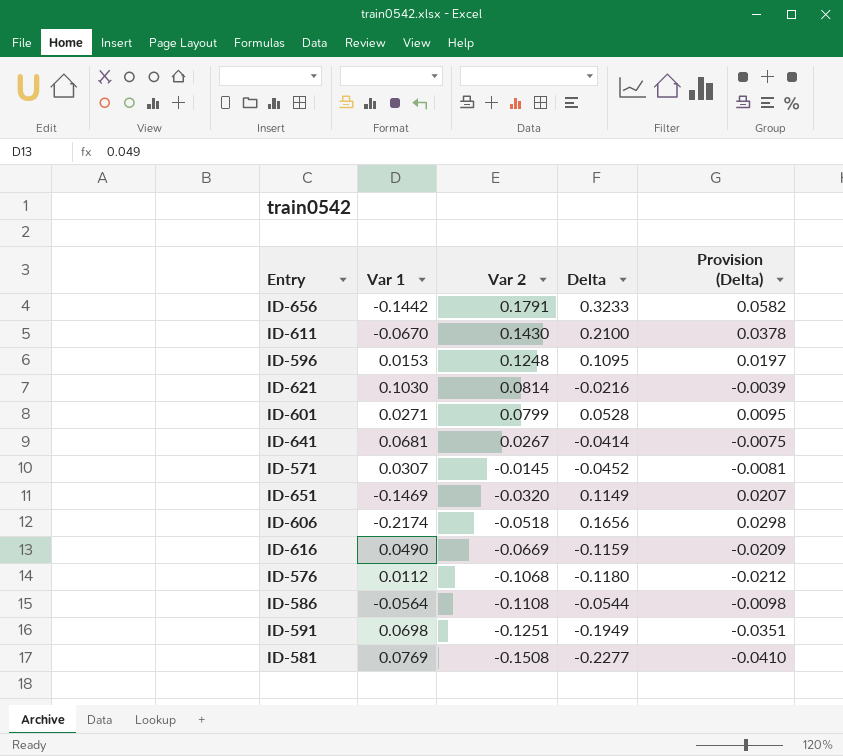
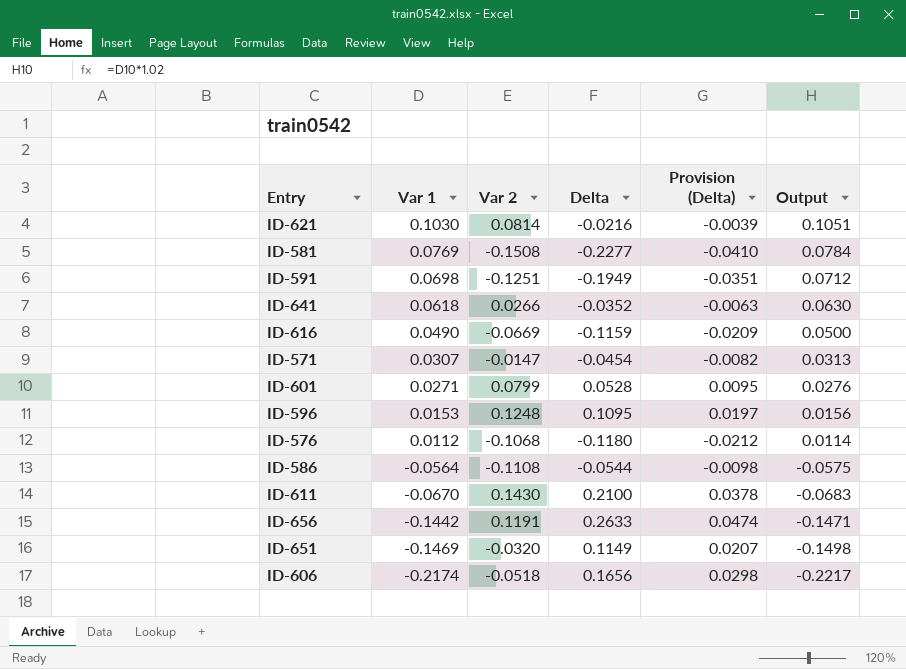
row order: Var 2 descending -> Var 1 descending
column Output | formula: none -> [Var 1] * 1.02
ID-641 | Var 1: 0.0681 -> 0.0618
ID-641 | Var 2: 0.0267 -> 0.0266
ID-641 | Delta: -0.0414 -> -0.0352
ID-641 | Provision (Delta): -0.0075 -> -0.0063
ID-571 | Var 2: -0.0145 -> -0.0147
ID-571 | Delta: -0.0452 -> -0.0454
ID-571 | Provision (Delta): -0.0081 -> -0.0082
ID-656 | Var 2: 0.1791 -> 0.1191
ID-656 | Delta: 0.3233 -> 0.2633
ID-656 | Provision (Delta): 0.0582 -> 0.0474

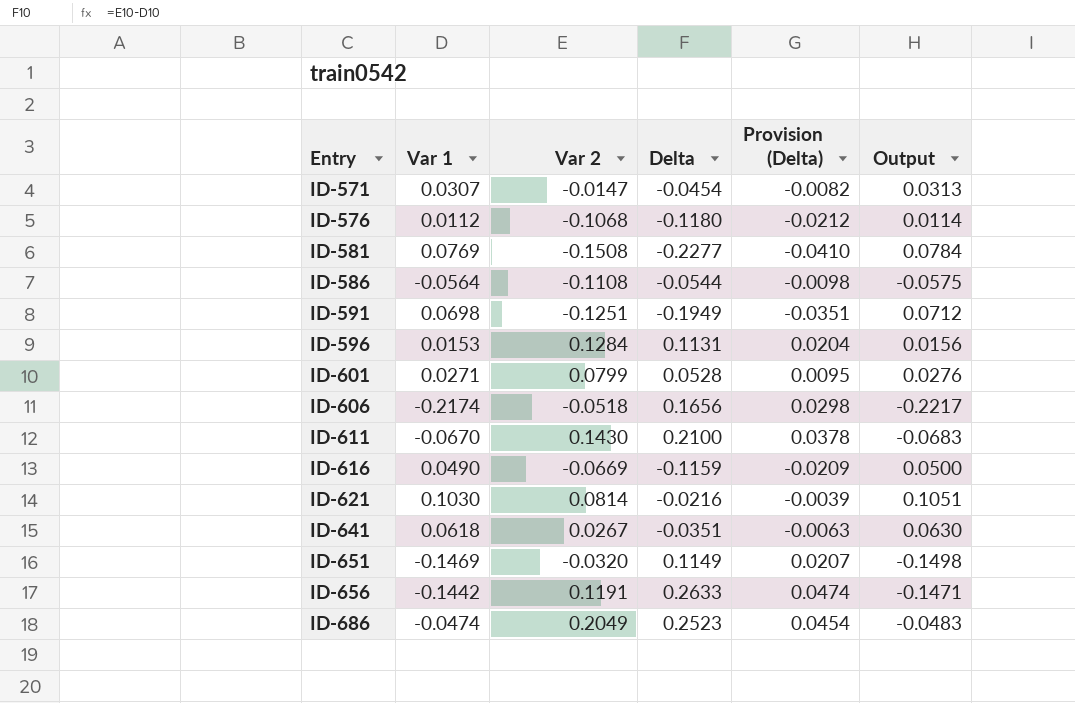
row order: Var 1 descending -> Entry ascending
ID-596 | Var 2: 0.1248 -> 0.1284
ID-596 | Delta: 0.1095 -> 0.1131
ID-596 | Provision (Delta): 0.0197 -> 0.0204
ID-641 | Var 2: 0.0266 -> 0.0267
ID-641 | Delta: -0.0352 -> -0.0351
row ID-686: none -> -0.0474 | 0.2049 | 0.2523 | 0.0454 | -0.0483

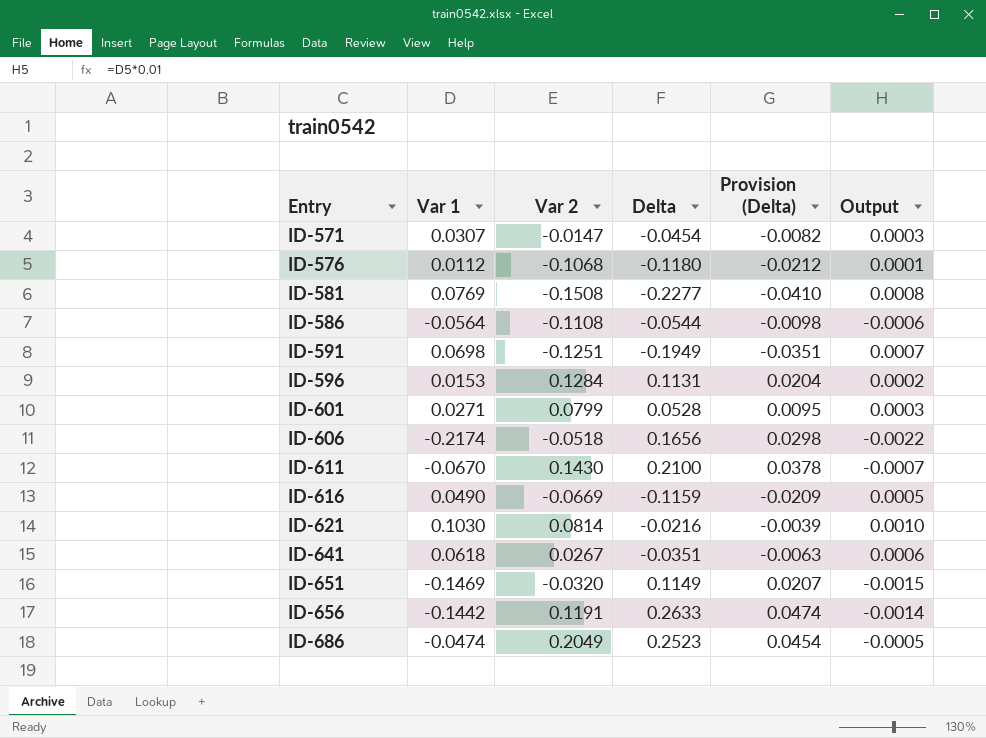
column Output | formula: [Var 1] * 1.02 -> [Var 1] * 0.01

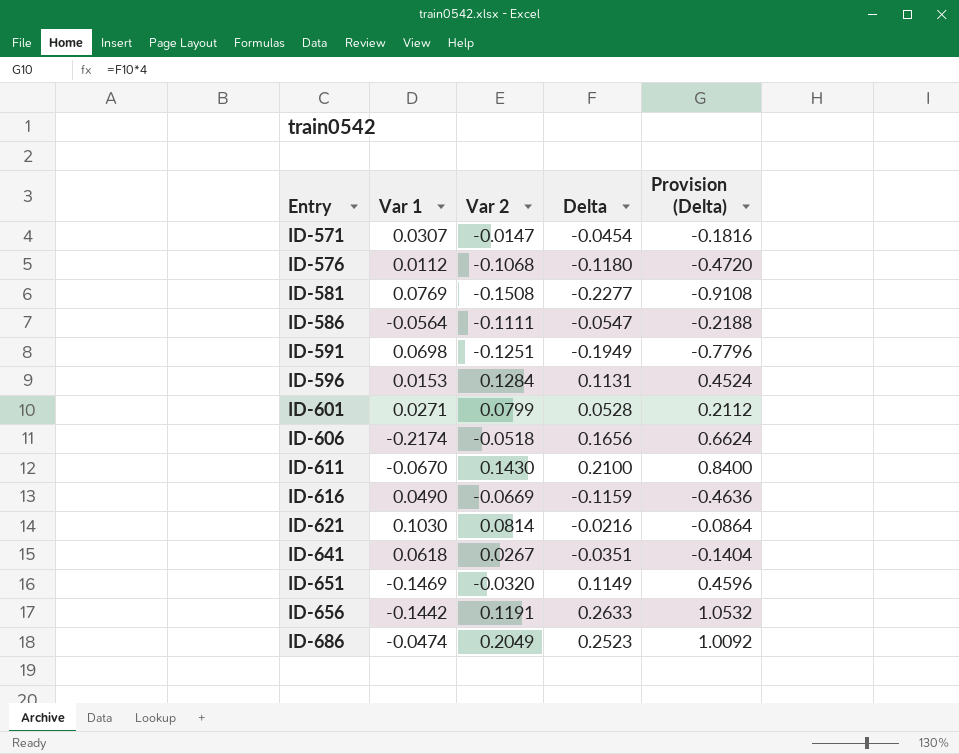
column Output | formula: [Var 1] * 0.01 -> none
column Provision (Delta) | formula: [Delta] * 0.18 -> [Delta] * 4
ID-586 | Var 2: -0.1108 -> -0.1111
ID-586 | Delta: -0.0544 -> -0.0547

